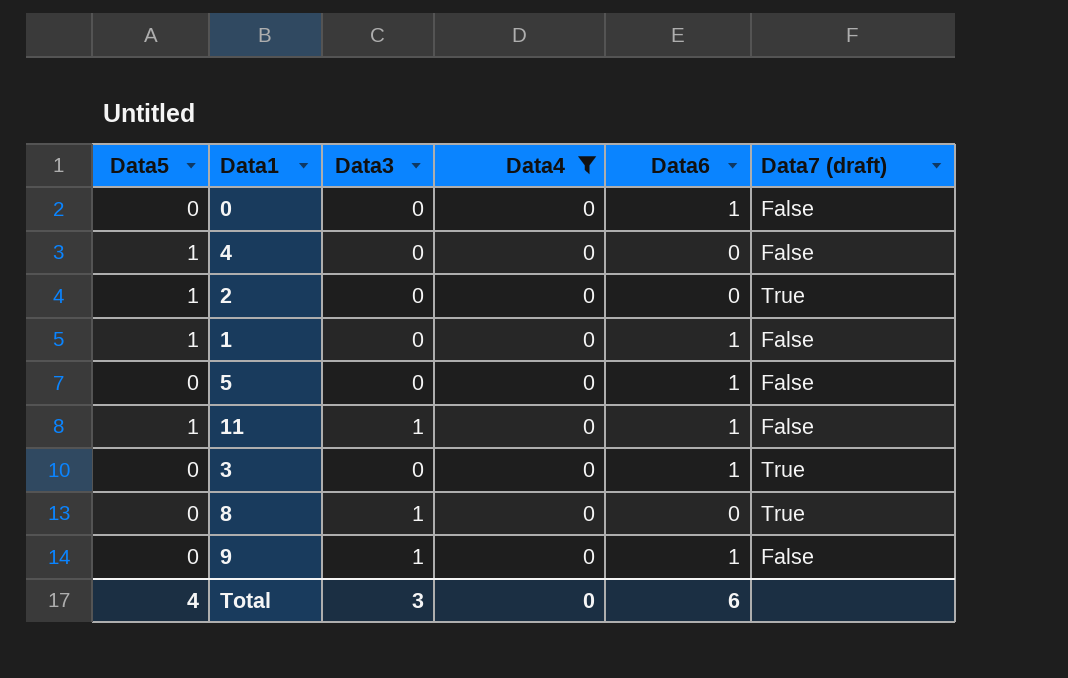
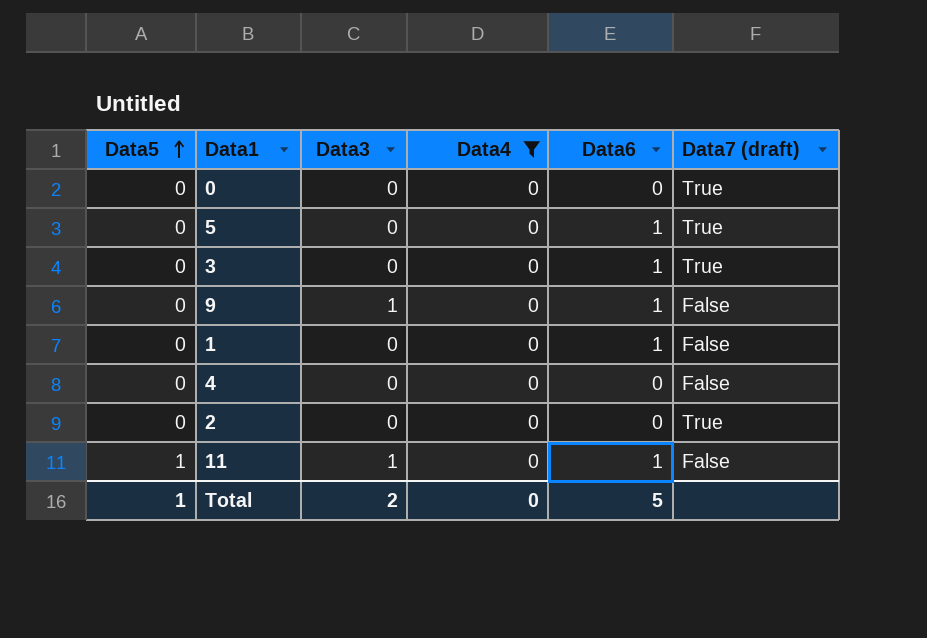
row order: none -> Data5 ascending
row 8: 0 | 1 | 0 | 0 | True -> none
0 | Data6: 1 -> 0
0 | Data7 (draft): False -> True
5 | Data7 (draft): False -> True
1 | Data5: 1 -> 0
4 | Data5: 1 -> 0
2 | Data5: 1 -> 0
Total | Data5: 4 -> 1
Total | Data3: 3 -> 2
Total | Data6: 6 -> 5

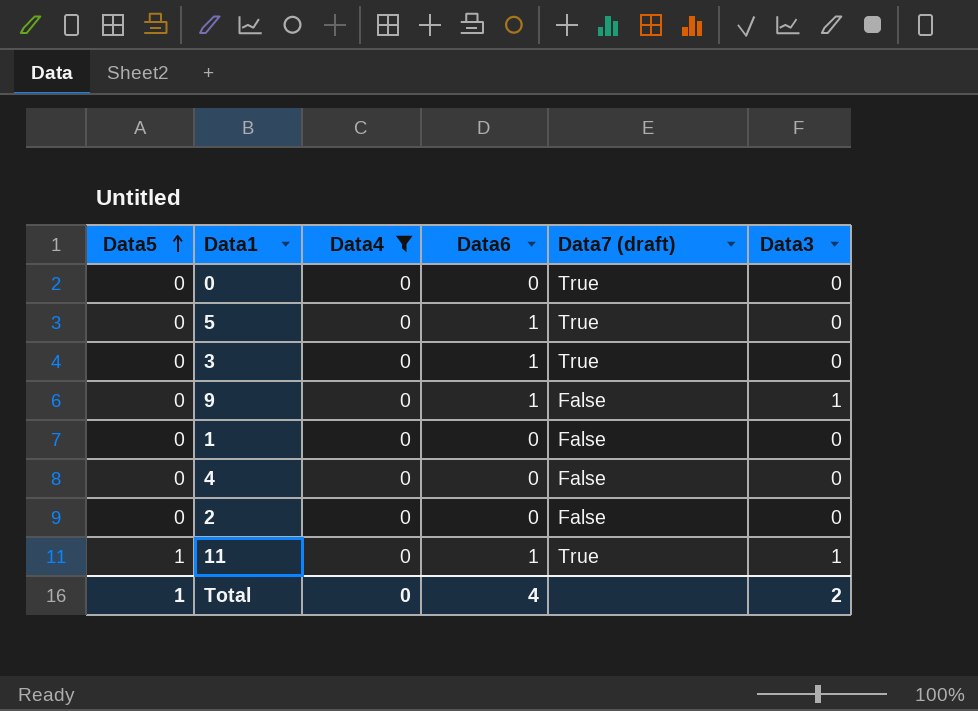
column Data3 | position: 3 -> 6
1 | Data6: 1 -> 0
2 | Data7 (draft): True -> False
11 | Data7 (draft): False -> True
Total | Data6: 5 -> 4

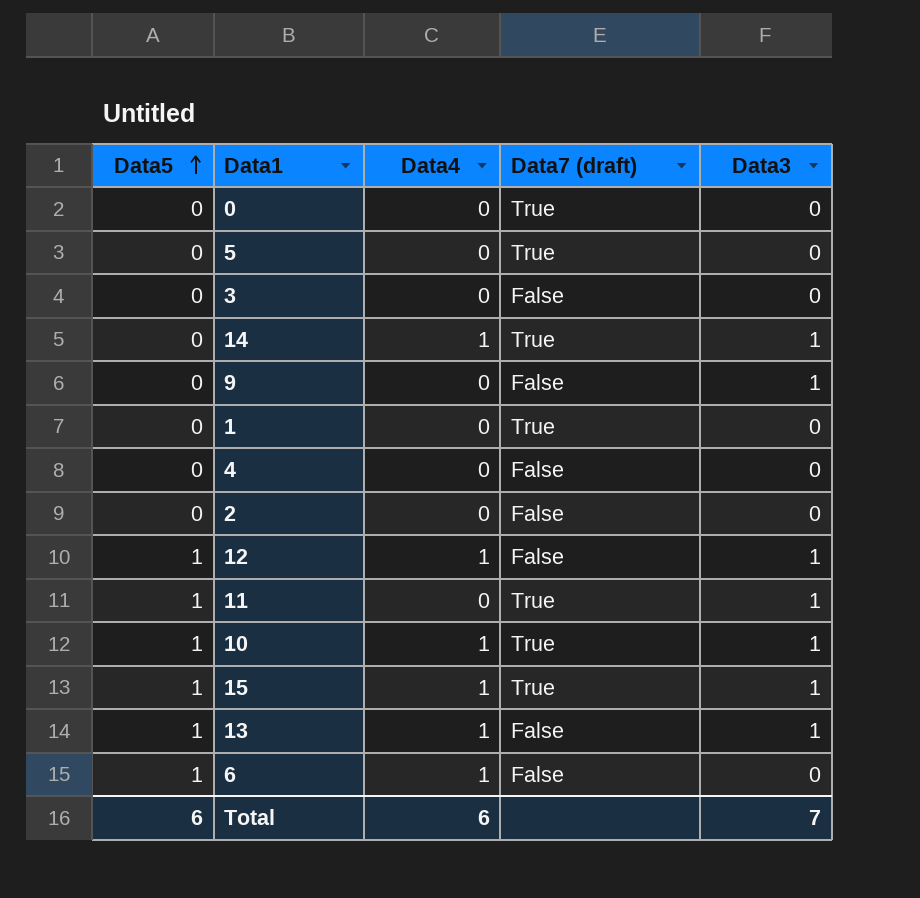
filter: Data4 = 0 -> none
column Data6 | position: 4 -> none
3 | Data7 (draft): True -> False
1 | Data7 (draft): False -> True
Total | Data5: 1 -> 6
Total | Data4: 0 -> 6
Total | Data3: 2 -> 7

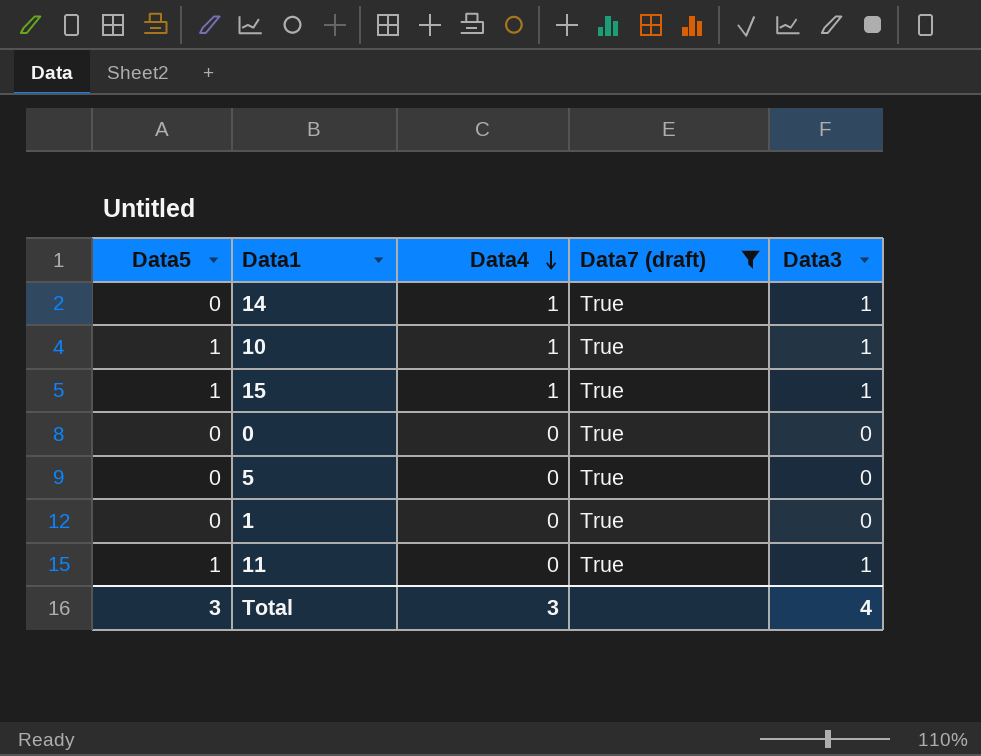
filter: none -> Data7 (draft) = True
row order: Data5 ascending -> Data4 descending
Total | Data5: 6 -> 3
Total | Data4: 6 -> 3
Total | Data3: 7 -> 4

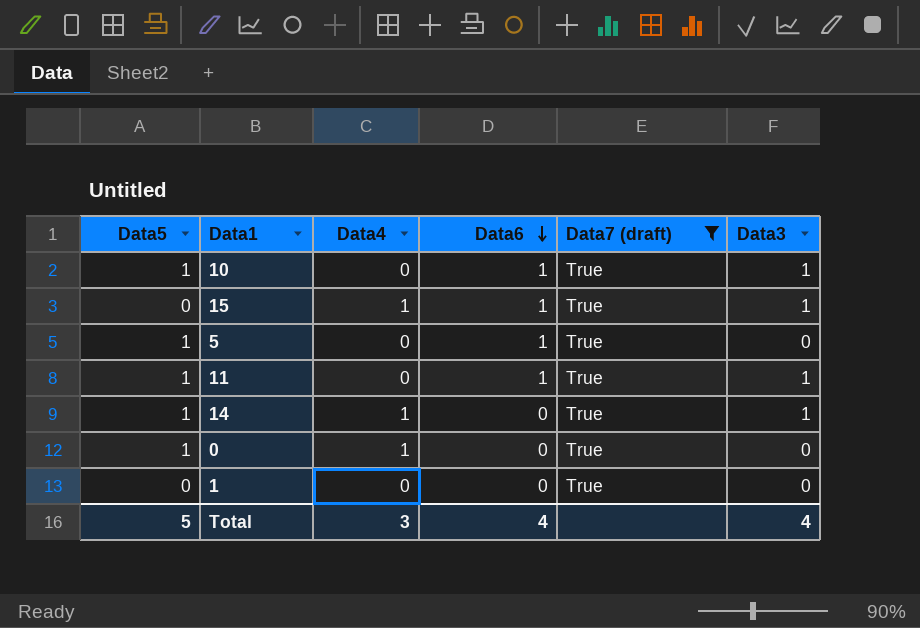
row order: Data4 descending -> Data6 descending
column Data6 | position: none -> 4
10 | Data4: 1 -> 0
15 | Data5: 1 -> 0
5 | Data5: 0 -> 1
14 | Data5: 0 -> 1
0 | Data5: 0 -> 1
0 | Data4: 0 -> 1
Total | Data5: 3 -> 5

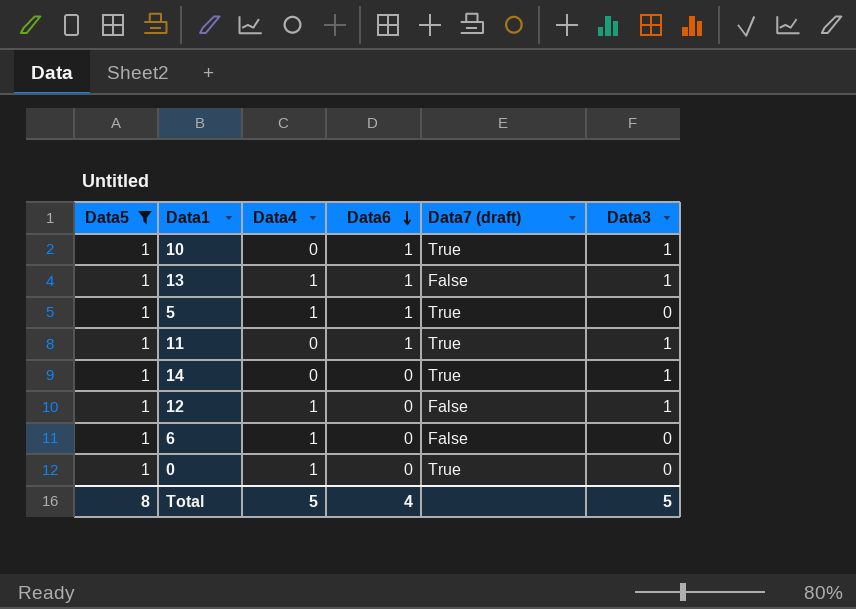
filter: Data7 (draft) = True -> Data5 = 1
5 | Data4: 0 -> 1
14 | Data4: 1 -> 0
Total | Data5: 5 -> 8
Total | Data4: 3 -> 5
Total | Data3: 4 -> 5

